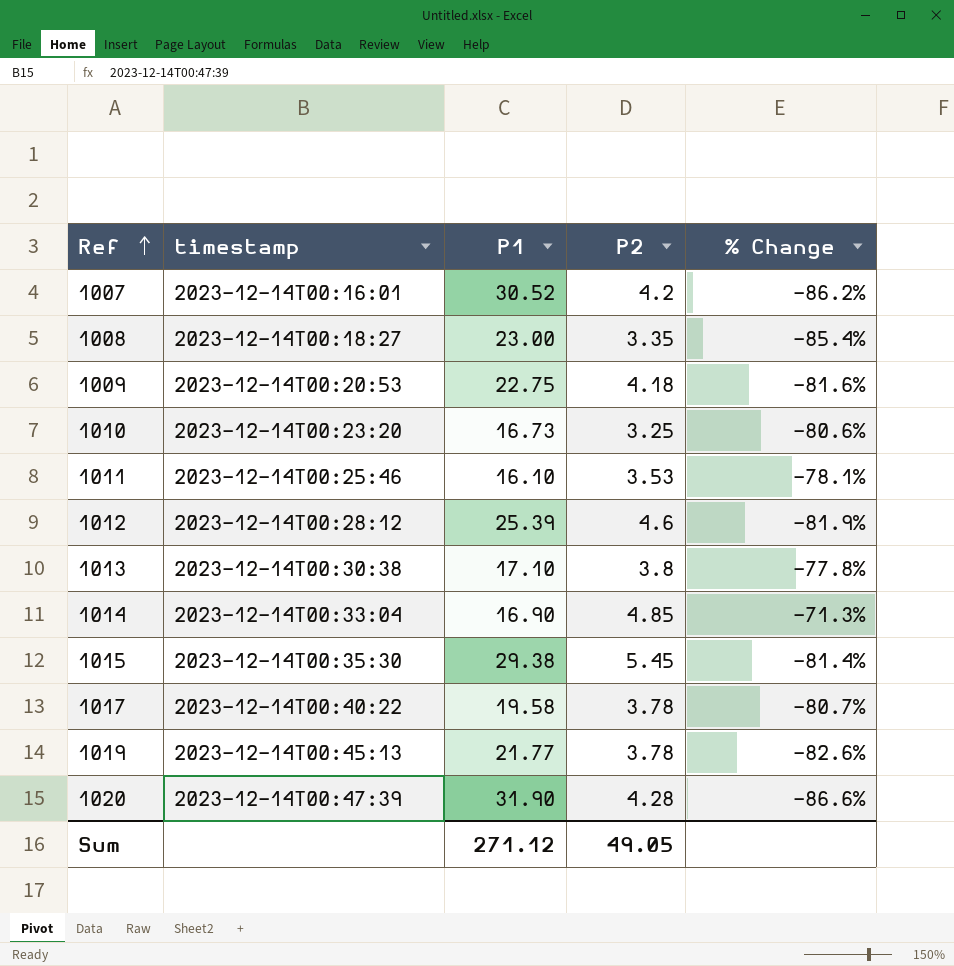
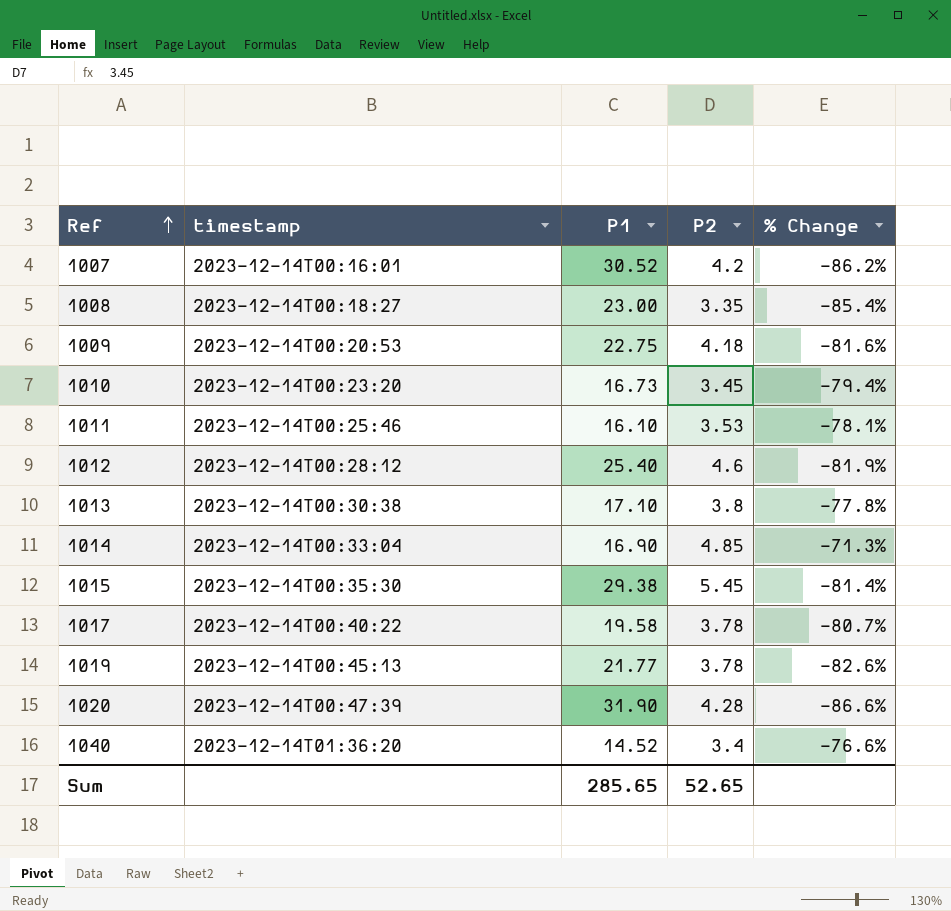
1010 | P2: 3.25 -> 3.45
1010 | % Change: -80.6% -> -79.4%
1012 | P1: 25.39 -> 25.40
row 1040: none -> 2023-12-14T01:36:20 | 14.52 | 3.4 | -76.6%
Sum | P1: 271.12 -> 285.65
Sum | P2: 49.05 -> 52.65

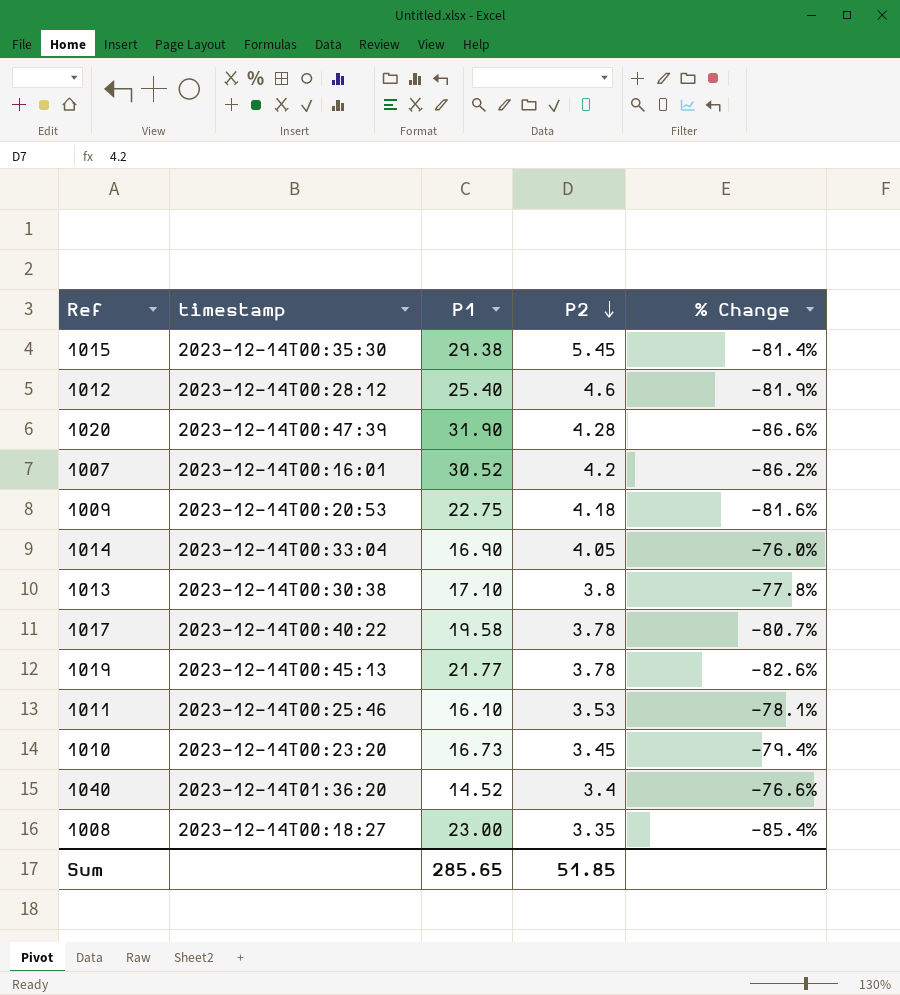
row order: Ref ascending -> P2 descending
1014 | P2: 4.85 -> 4.05
1014 | % Change: -71.3% -> -76.0%
Sum | P2: 52.65 -> 51.85

